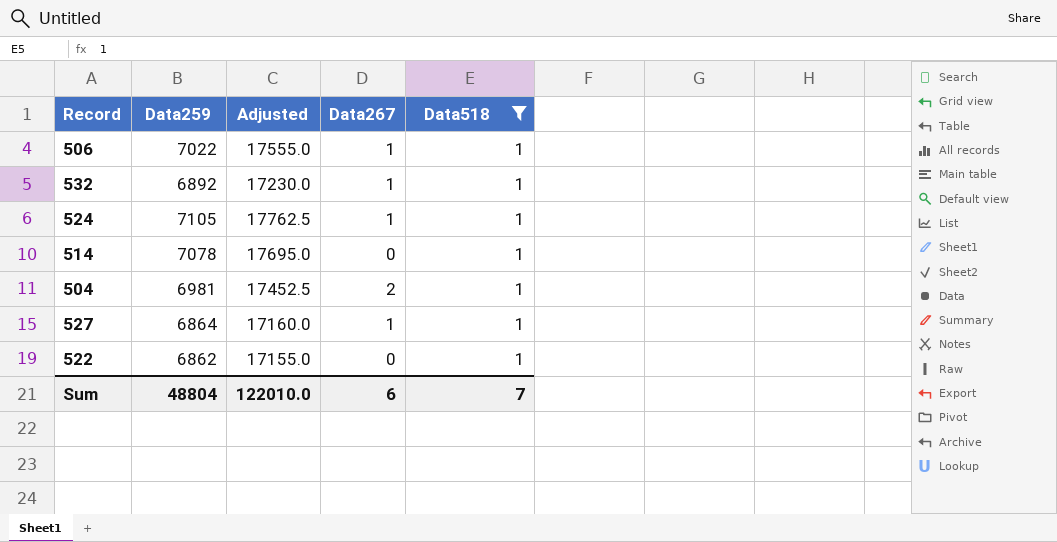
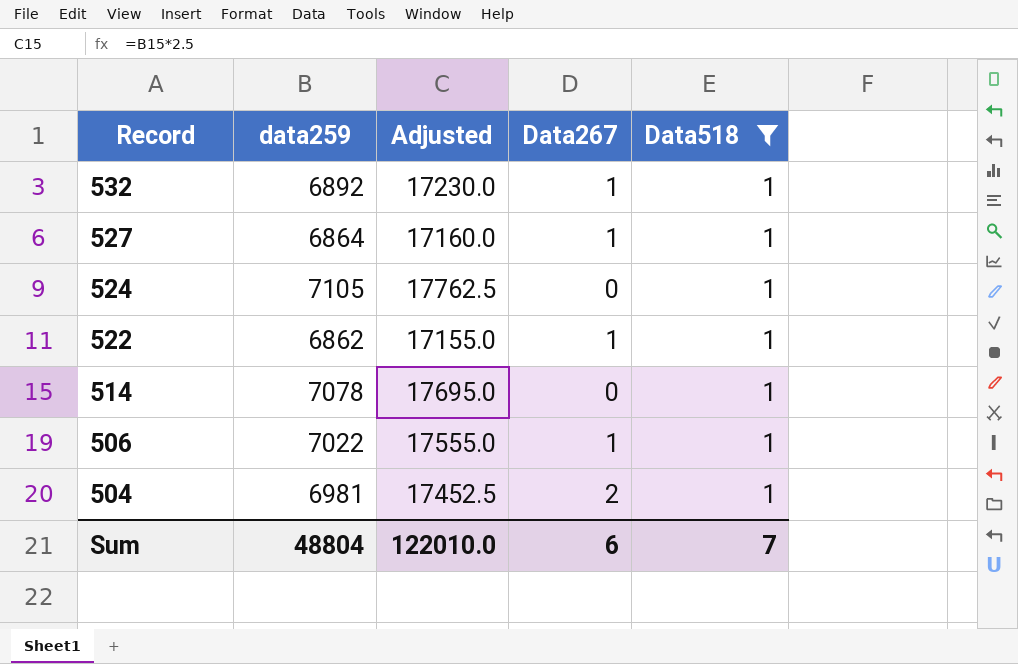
row order: none -> Record descending
column name: Data259 -> data259
524 | Data267: 1 -> 0
522 | Data267: 0 -> 1

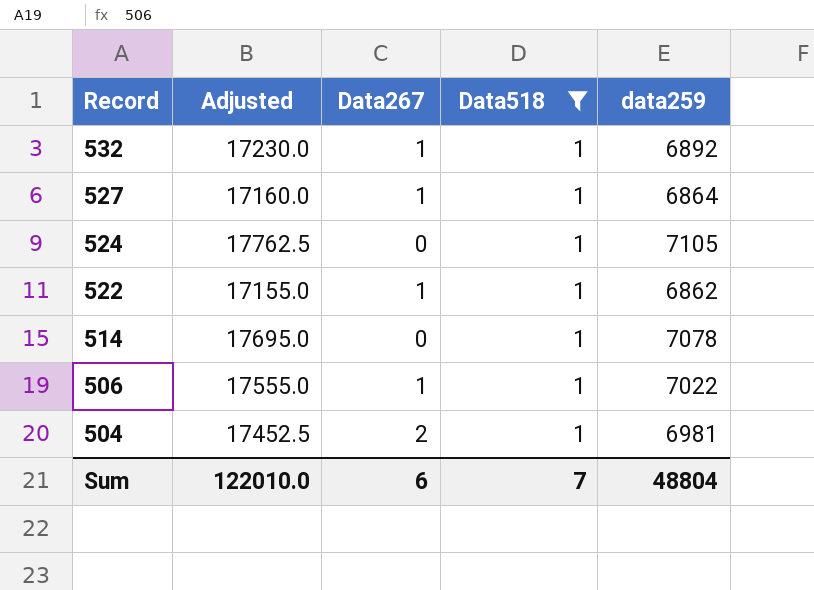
column data259 | position: 2 -> 5

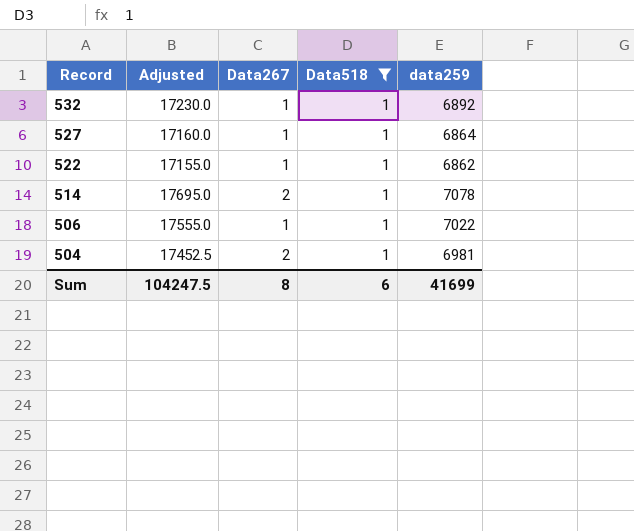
row 524: 17762.5 | 0 | 1 | 7105 -> none
514 | Data267: 0 -> 2
Sum | Adjusted: 122010.0 -> 104247.5
Sum | Data267: 6 -> 8
Sum | Data518: 7 -> 6
Sum | data259: 48804 -> 41699

